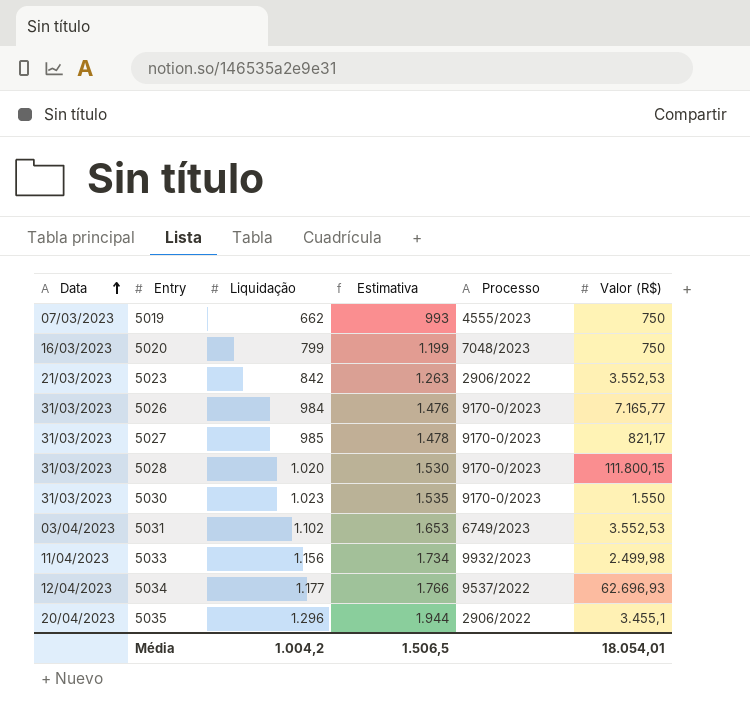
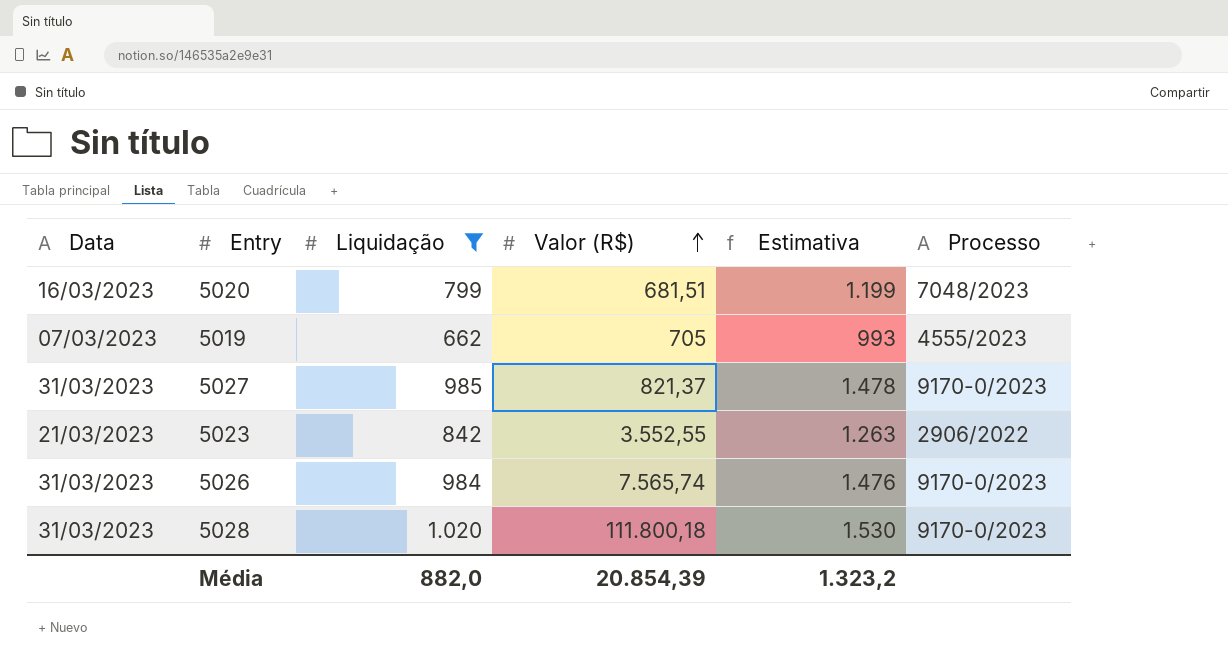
filter: none -> Liquidação <= 1.020
row order: Data ascending -> Valor (R$) ascending
column Valor (R$) | position: 6 -> 4
5020 | Valor (R$): 750 -> 681,51
5019 | Valor (R$): 750 -> 705
5027 | Valor (R$): 821,17 -> 821,37
5023 | Valor (R$): 3.552,53 -> 3.552,55
5026 | Valor (R$): 7.165,77 -> 7.565,74
5028 | Valor (R$): 111.800,15 -> 111.800,18
Média | Liquidação: 1.004,2 -> 882,0
Média | Valor (R$): 18.054,01 -> 20.854,39
Média | Estimativa: 1.506,5 -> 1.323,2

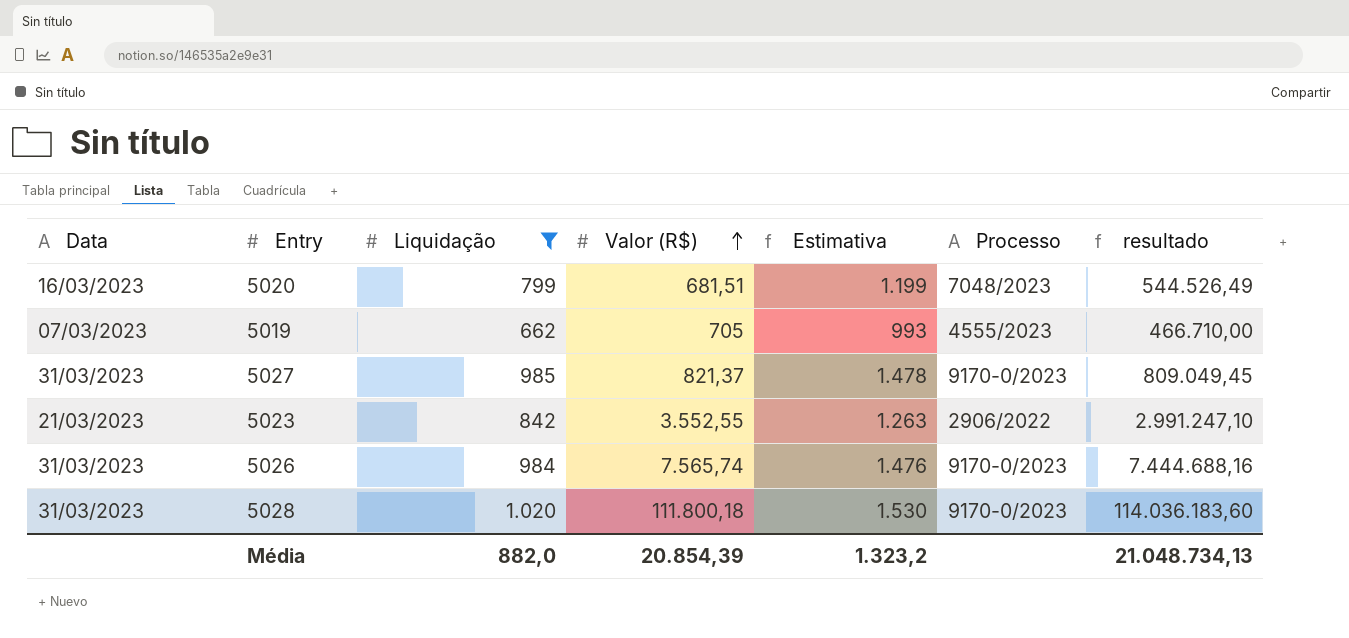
column resultado | formula: none -> [Liquidação] * [Valor (R$)]

